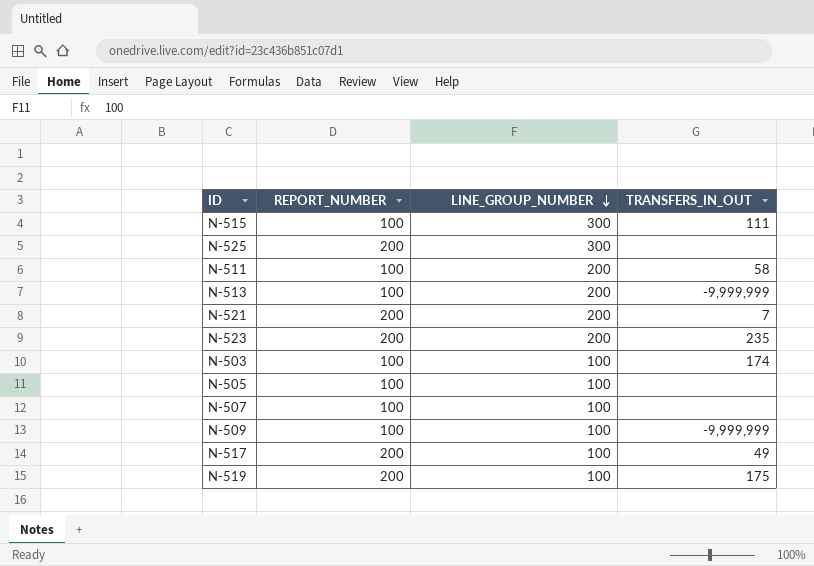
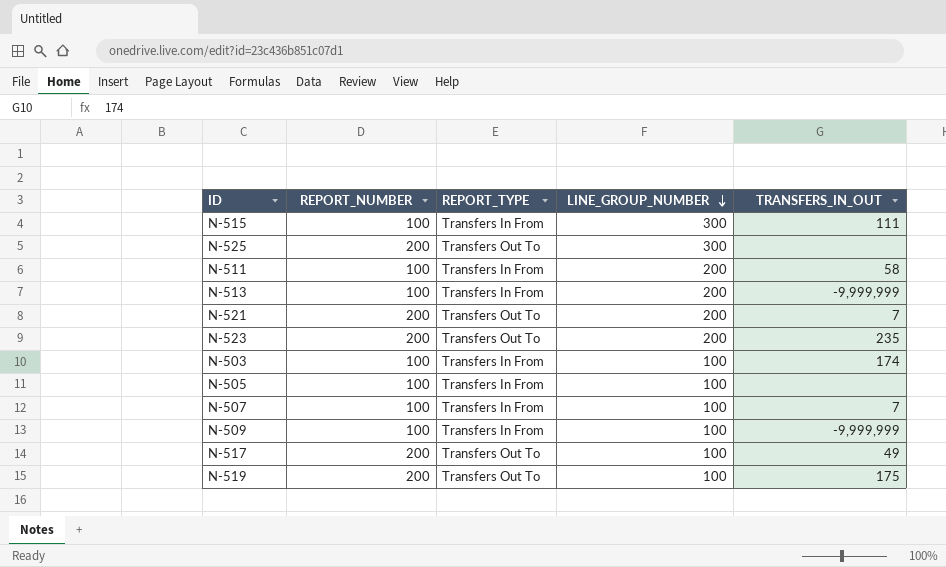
column REPORT_TYPE | position: none -> 3
N-507 | TRANSFERS_IN_OUT: none -> 7

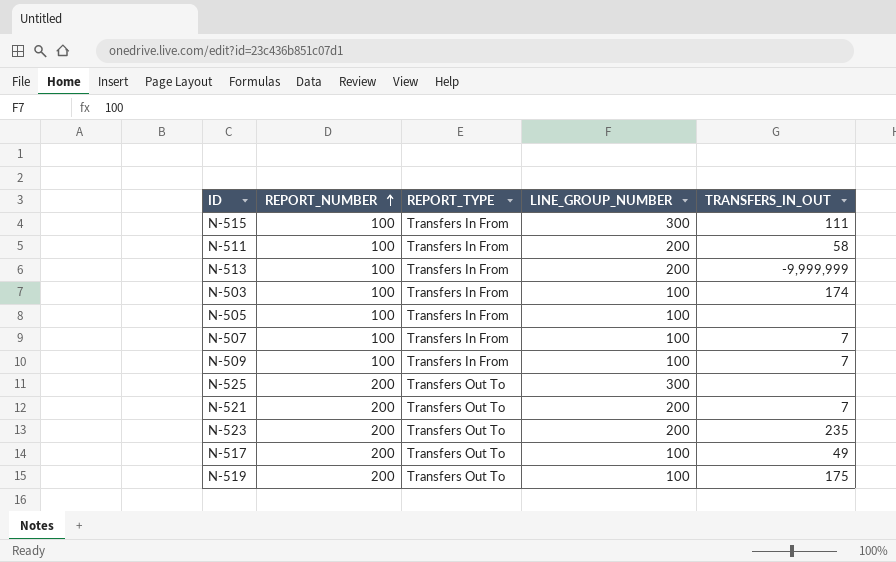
row order: LINE_GROUP_NUMBER descending -> REPORT_NUMBER ascending
N-509 | TRANSFERS_IN_OUT: -9,999,999 -> 7

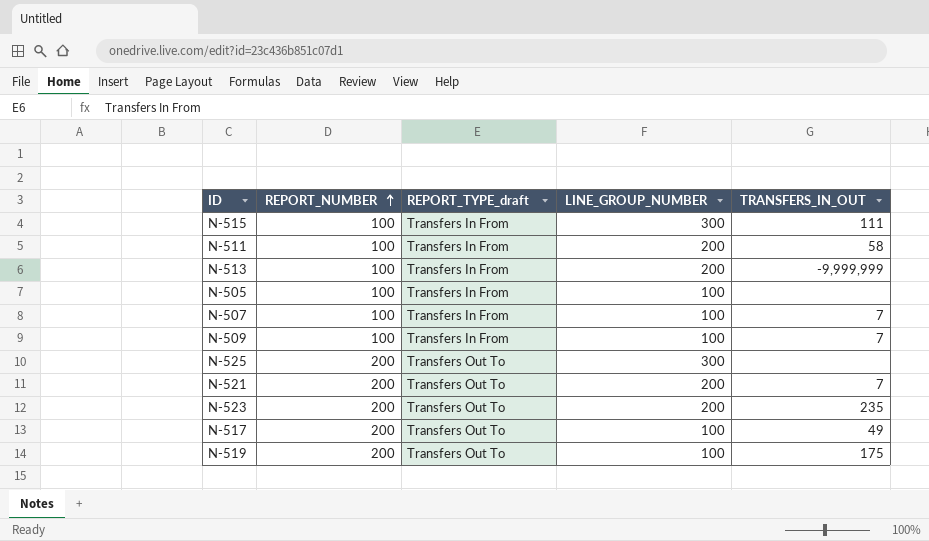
column name: REPORT_TYPE -> REPORT_TYPE_draft
row N-503: 100 | Transfers In From | 100 | 174 -> none

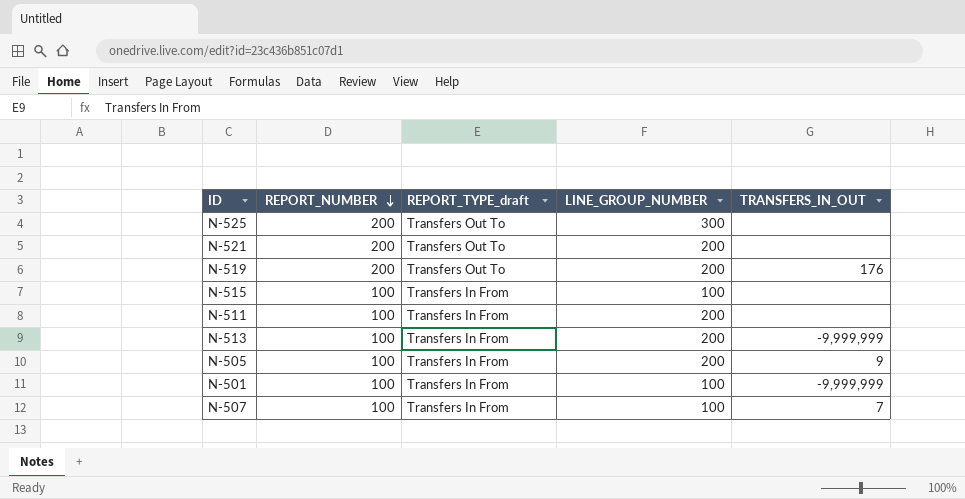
row order: REPORT_NUMBER ascending -> REPORT_NUMBER descending
row N-509: 100 | Transfers In From | 100 | 7 -> none
row N-523: 200 | Transfers Out To | 200 | 235 -> none
row N-517: 200 | Transfers Out To | 100 | 49 -> none
N-521 | TRANSFERS_IN_OUT: 7 -> none
N-519 | LINE_GROUP_NUMBER: 100 -> 200
N-519 | TRANSFERS_IN_OUT: 175 -> 176
N-515 | LINE_GROUP_NUMBER: 300 -> 100
N-515 | TRANSFERS_IN_OUT: 111 -> none
N-511 | TRANSFERS_IN_OUT: 58 -> none
N-505 | LINE_GROUP_NUMBER: 100 -> 200
N-505 | TRANSFERS_IN_OUT: none -> 9
row N-501: none -> 100 | Transfers In From | 100 | -9,999,999

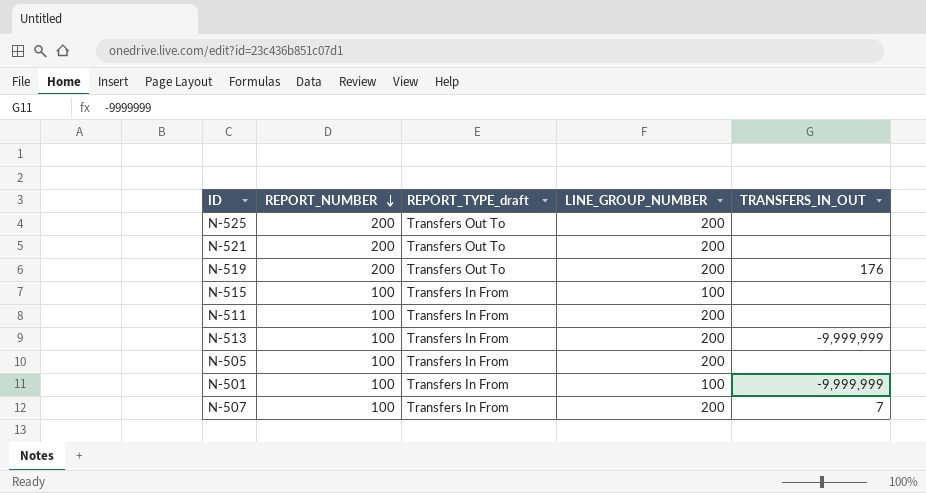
N-525 | LINE_GROUP_NUMBER: 300 -> 200
N-505 | TRANSFERS_IN_OUT: 9 -> none
N-507 | LINE_GROUP_NUMBER: 100 -> 200

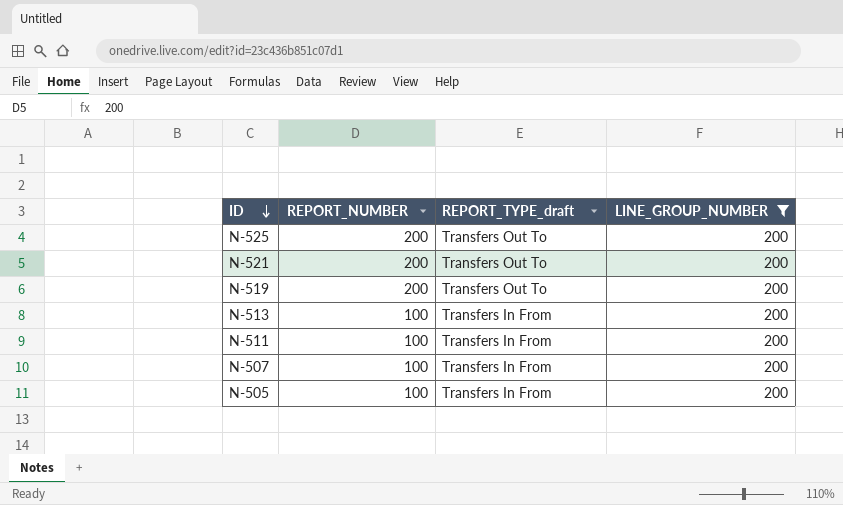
filter: none -> LINE_GROUP_NUMBER = 200
row order: REPORT_NUMBER descending -> ID descending
column TRANSFERS_IN_OUT | position: 5 -> none

